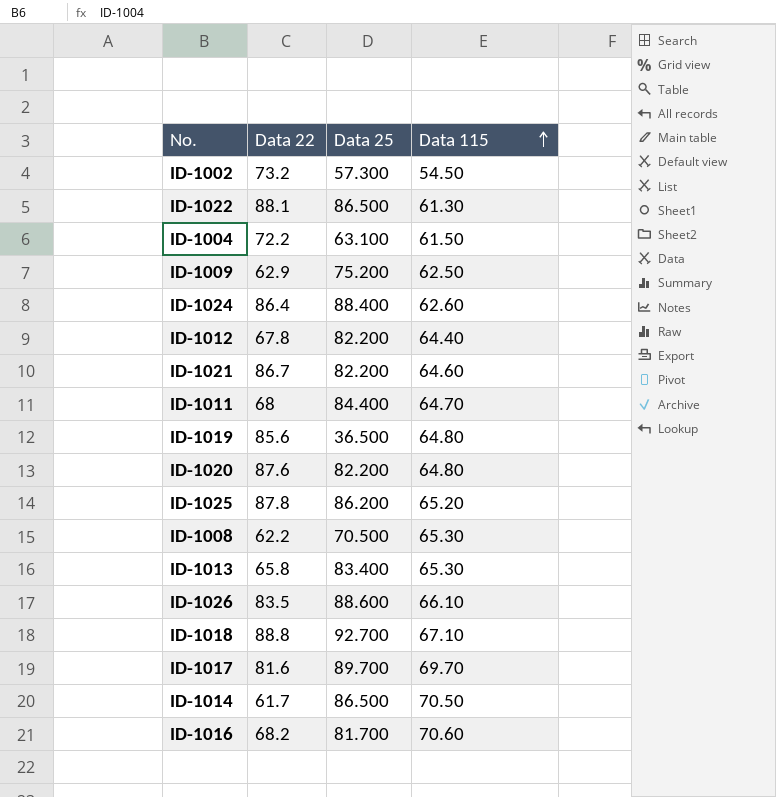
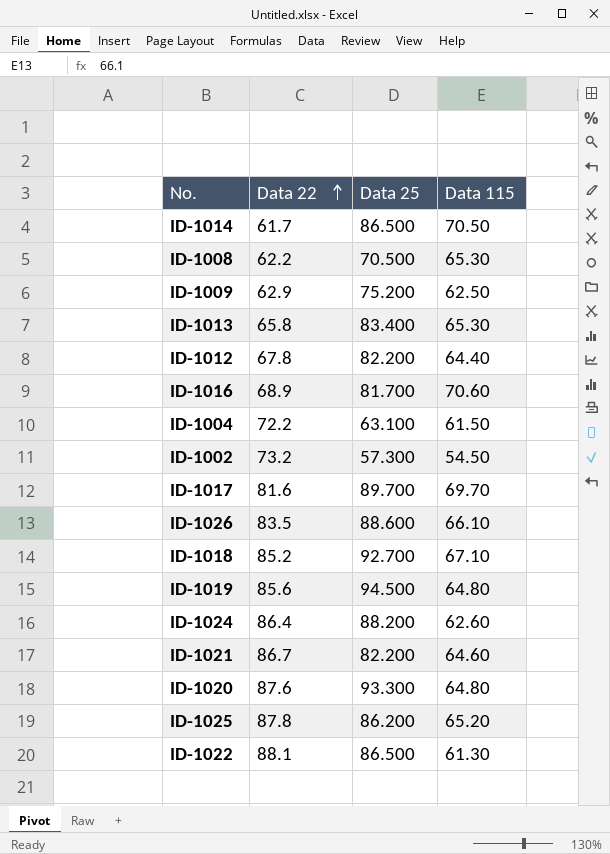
row order: Data 115 ascending -> Data 22 ascending
row ID-1011: 68 | 84.400 | 64.70 -> none
ID-1016 | Data 22: 68.2 -> 68.9
ID-1018 | Data 22: 88.8 -> 85.2
ID-1019 | Data 25: 36.500 -> 94.500
ID-1024 | Data 25: 88.400 -> 88.200
ID-1020 | Data 25: 82.200 -> 93.300

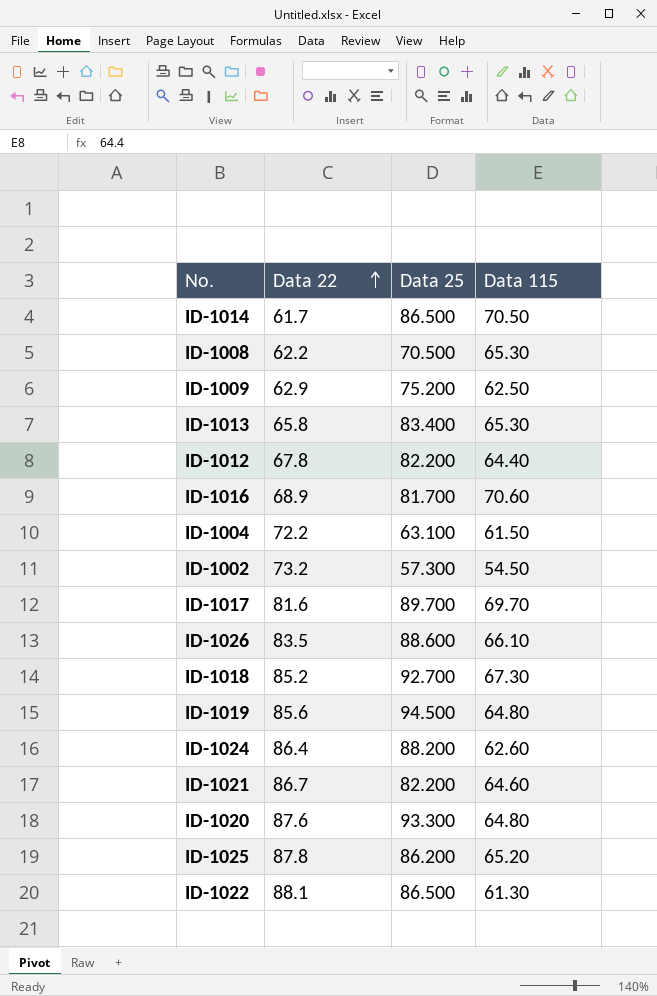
ID-1018 | Data 115: 67.10 -> 67.30

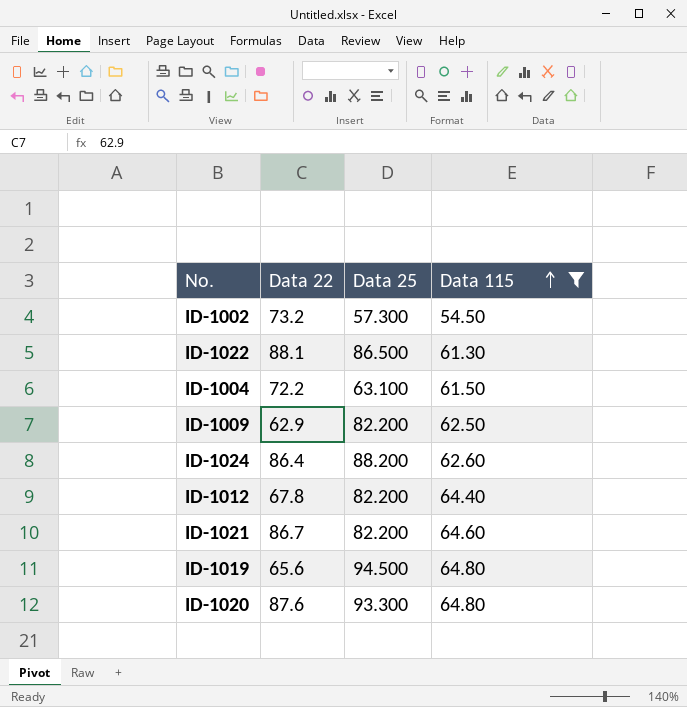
filter: none -> Data 115 <= 64.80
row order: Data 22 ascending -> Data 115 ascending
ID-1009 | Data 25: 75.200 -> 82.200
ID-1019 | Data 22: 85.6 -> 65.6

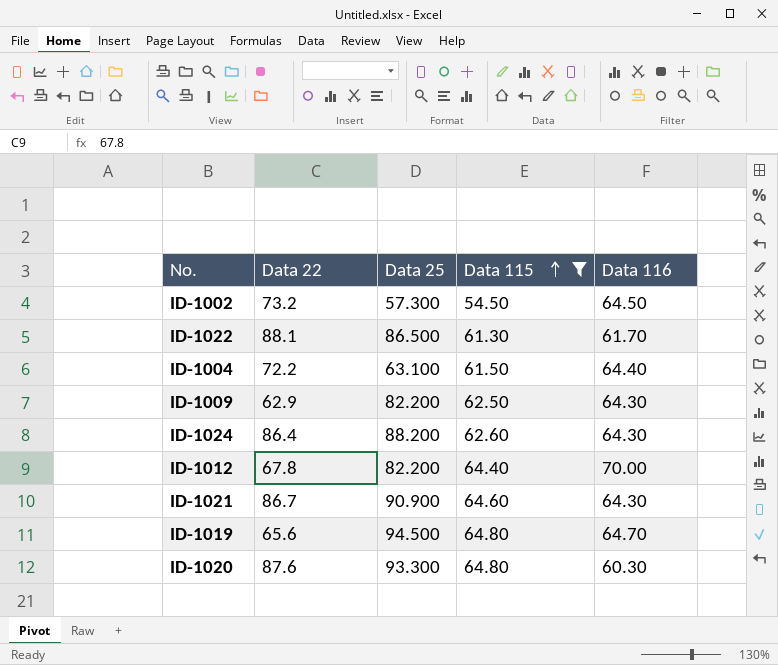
column Data 116 | position: none -> 5
ID-1021 | Data 25: 82.200 -> 90.900

